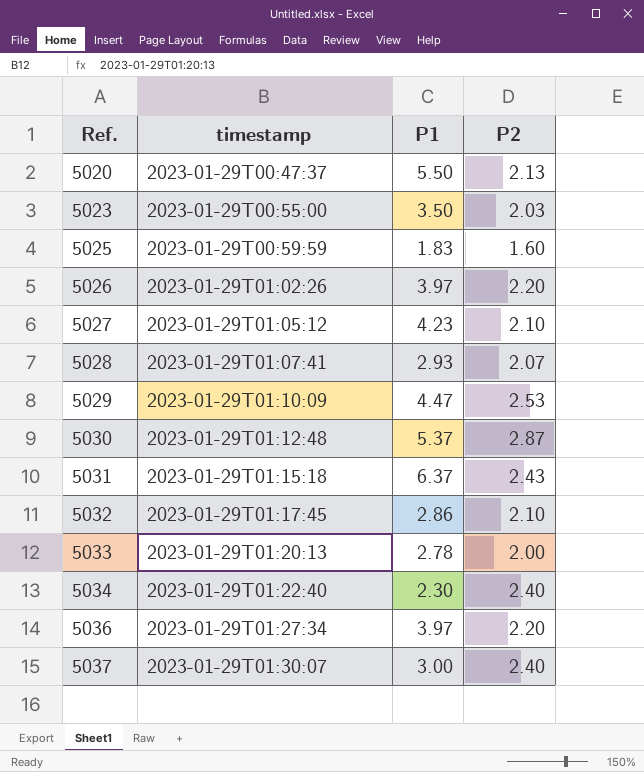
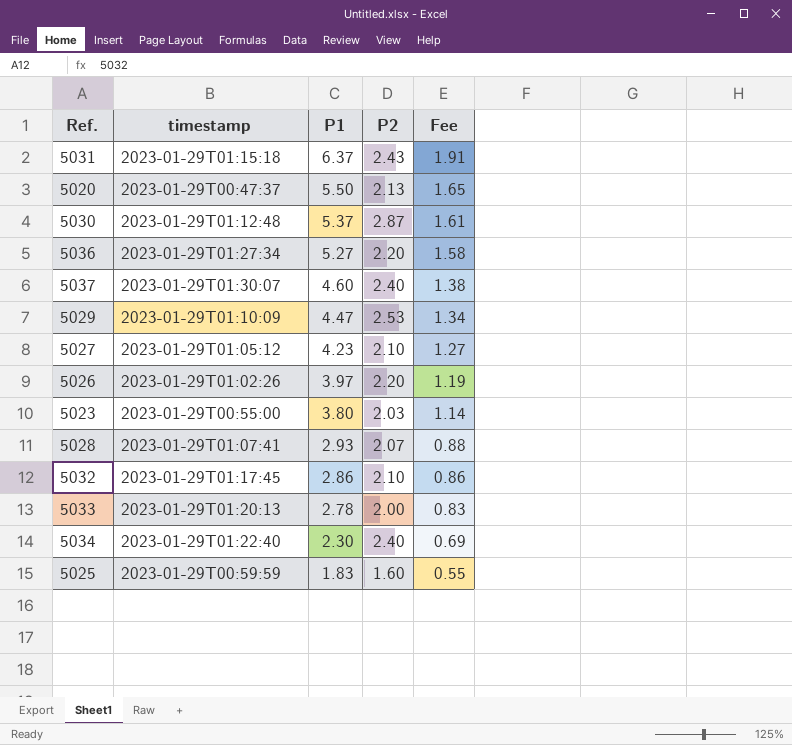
row order: Ref. ascending -> P1 descending
column Fee | formula: none -> [P1] * 0.3
5036 | P1: 3.97 -> 5.27
5037 | P1: 3.00 -> 4.60
5023 | P1: 3.50 -> 3.80

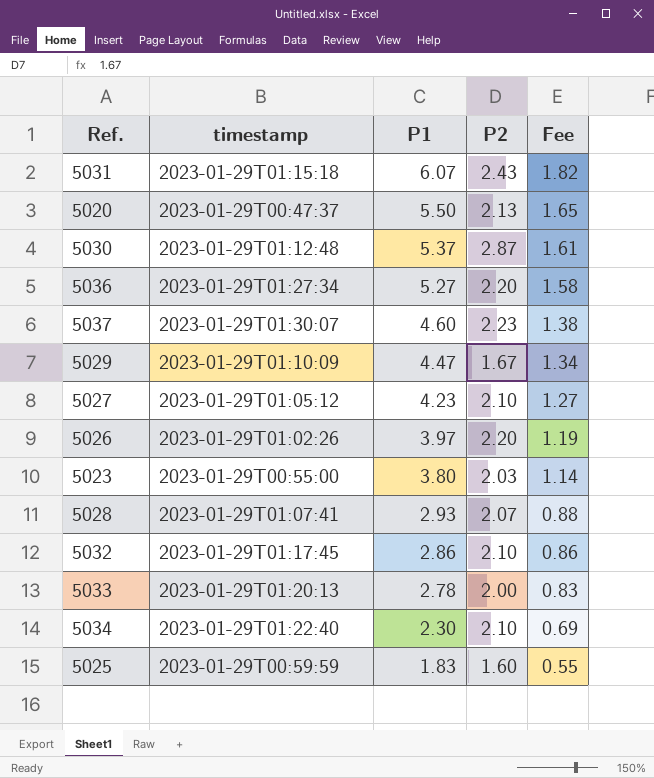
5031 | P1: 6.37 -> 6.07
5031 | Fee: 1.91 -> 1.82
5037 | P2: 2.40 -> 2.23
5029 | P2: 2.53 -> 1.67
5034 | P2: 2.40 -> 2.10

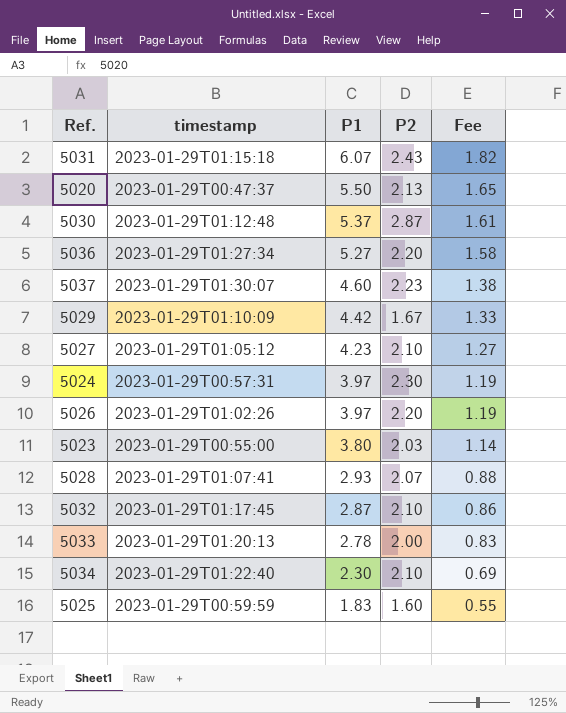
5029 | P1: 4.47 -> 4.42
5029 | Fee: 1.34 -> 1.33
row 5024: none -> 2023-01-29T00:57:31 | 3.97 | 2.30 | 1.19
5032 | P1: 2.86 -> 2.87

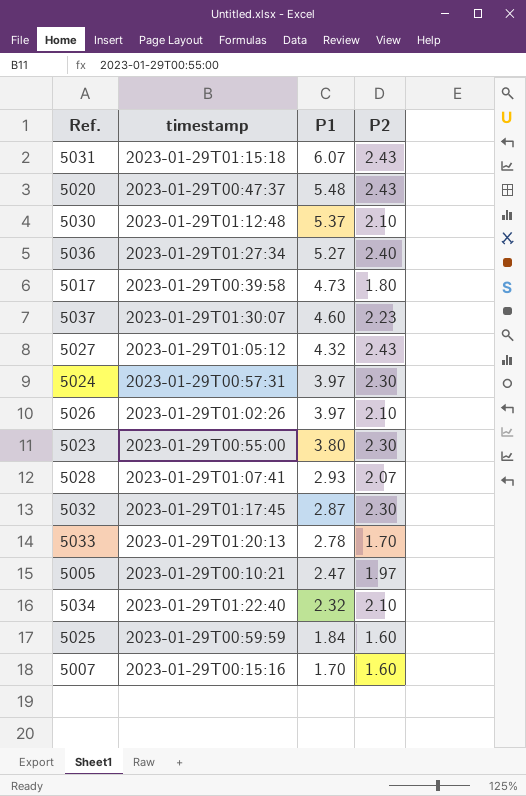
column Fee | formula: [P1] * 0.3 -> none
row 5029: 2023-01-29T01:10:09 | 4.42 | 1.67 | 1.33 -> none
5020 | P1: 5.50 -> 5.48
5020 | P2: 2.13 -> 2.43
5030 | P2: 2.87 -> 2.10
5036 | P2: 2.20 -> 2.40
row 5017: none -> 2023-01-29T00:39:58 | 4.73 | 1.80
5027 | P1: 4.23 -> 4.32
5027 | P2: 2.10 -> 2.43
5026 | P2: 2.20 -> 2.10
5023 | P2: 2.03 -> 2.30
5032 | P2: 2.10 -> 2.30
5033 | P2: 2.00 -> 1.70
row 5005: none -> 2023-01-29T00:10:21 | 2.47 | 1.97
5034 | P1: 2.30 -> 2.32
5025 | P1: 1.83 -> 1.84
row 5007: none -> 2023-01-29T00:15:16 | 1.70 | 1.60

